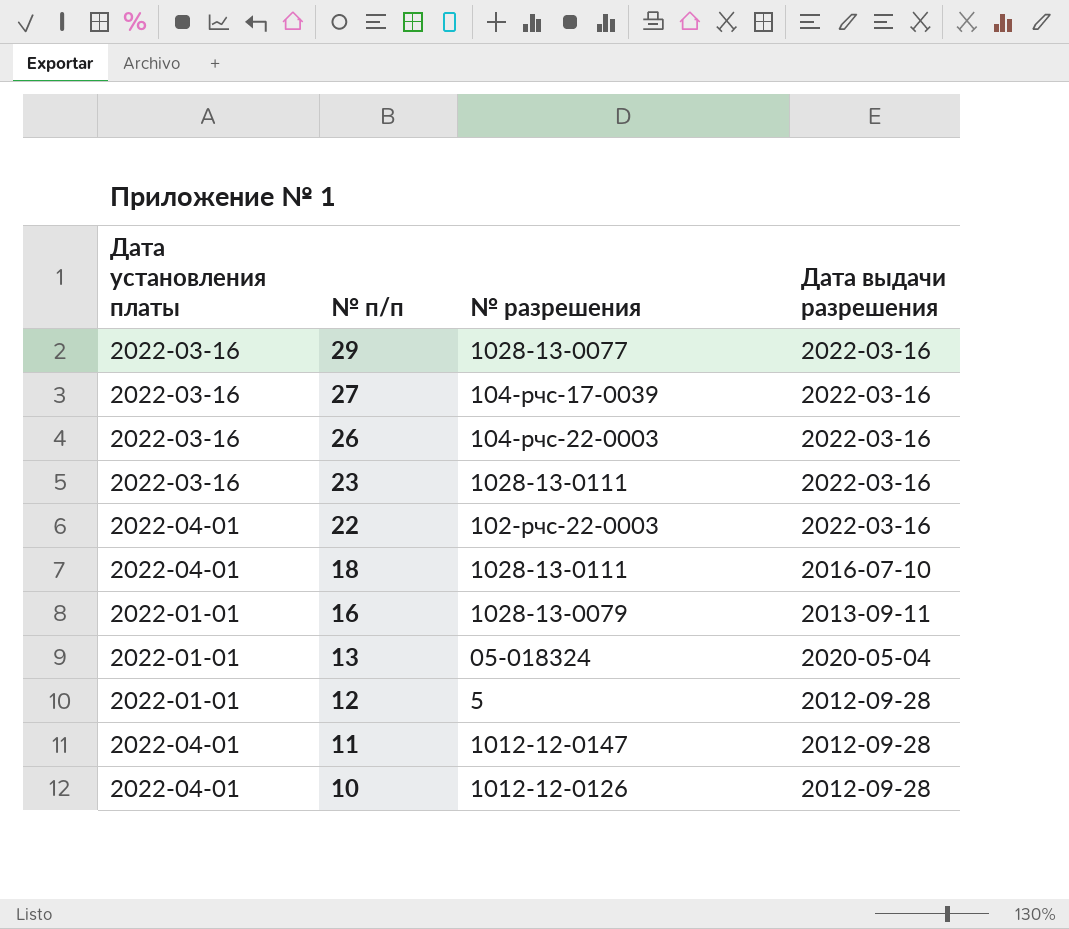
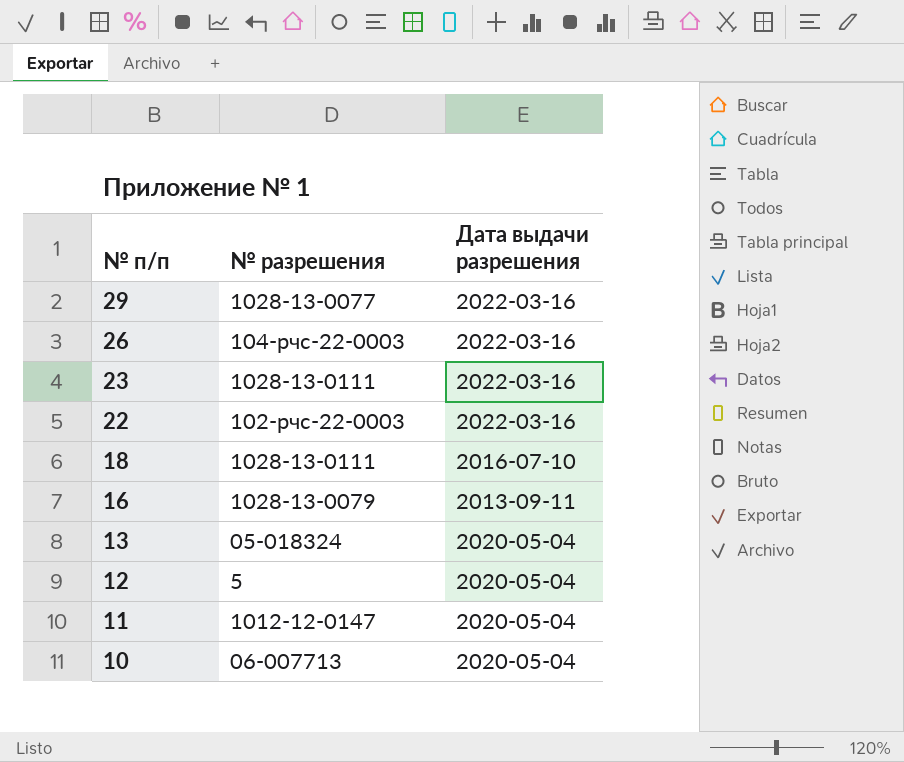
column Дата установления платы | position: 1 -> none
row 27: 2022-03-16 | 104-рчс-17-0039 | 2022-03-16 -> none
12 | Дата выдачи разрешения: 2012-09-28 -> 2020-05-04
11 | Дата выдачи разрешения: 2012-09-28 -> 2020-05-04
10 | № разрешения: 1012-12-0126 -> 06-007713
10 | Дата выдачи разрешения: 2012-09-28 -> 2020-05-04

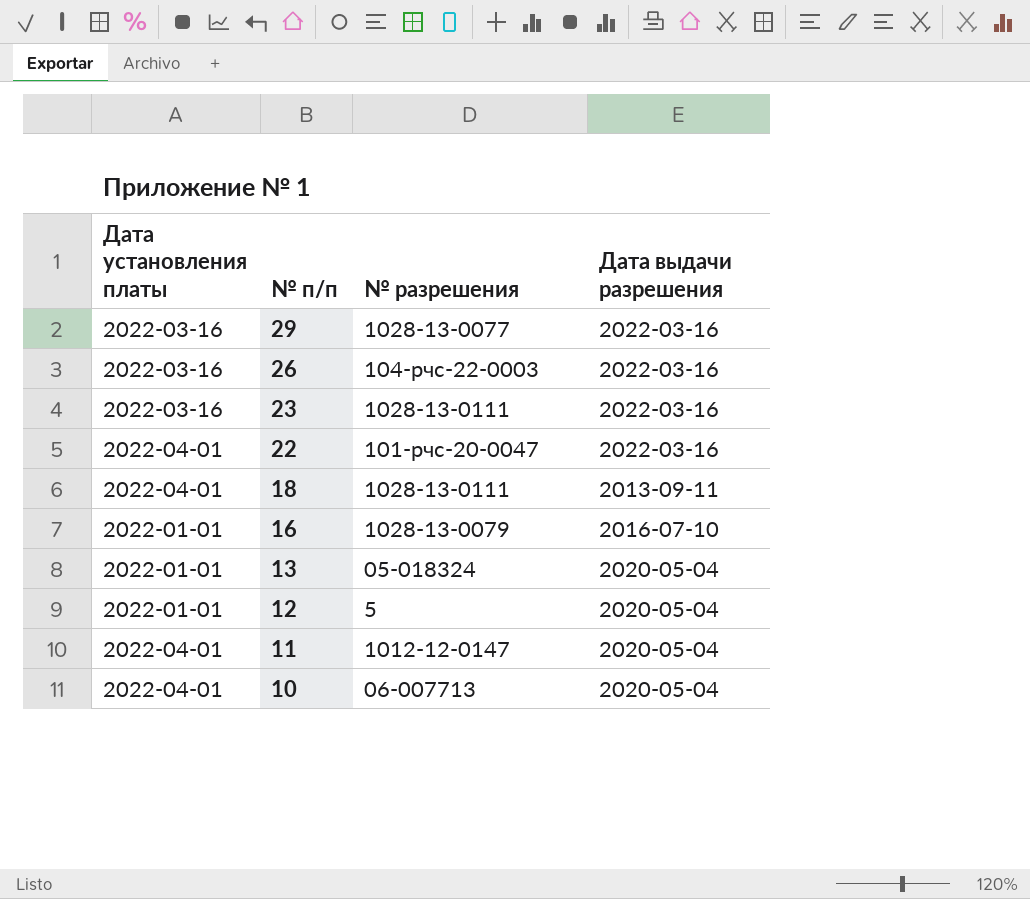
column Дата установления платы | position: none -> 1
22 | № разрешения: 102-рчс-22-0003 -> 101-рчс-20-0047
18 | Дата выдачи разрешения: 2016-07-10 -> 2013-09-11
16 | Дата выдачи разрешения: 2013-09-11 -> 2016-07-10

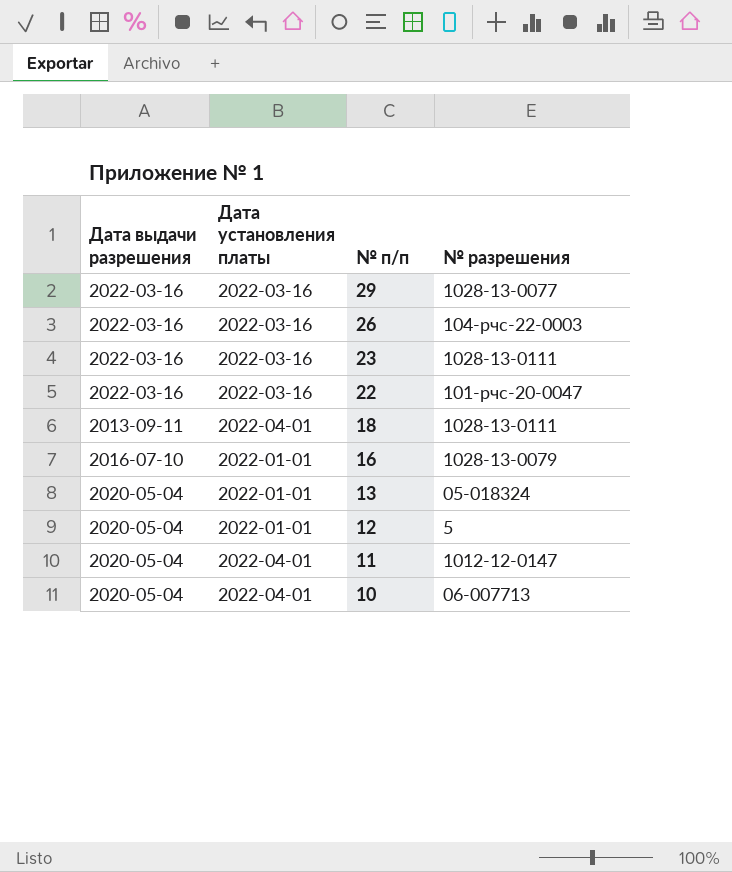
column Дата выдачи разрешения | position: 4 -> 1
22 | Дата установления платы: 2022-04-01 -> 2022-03-16

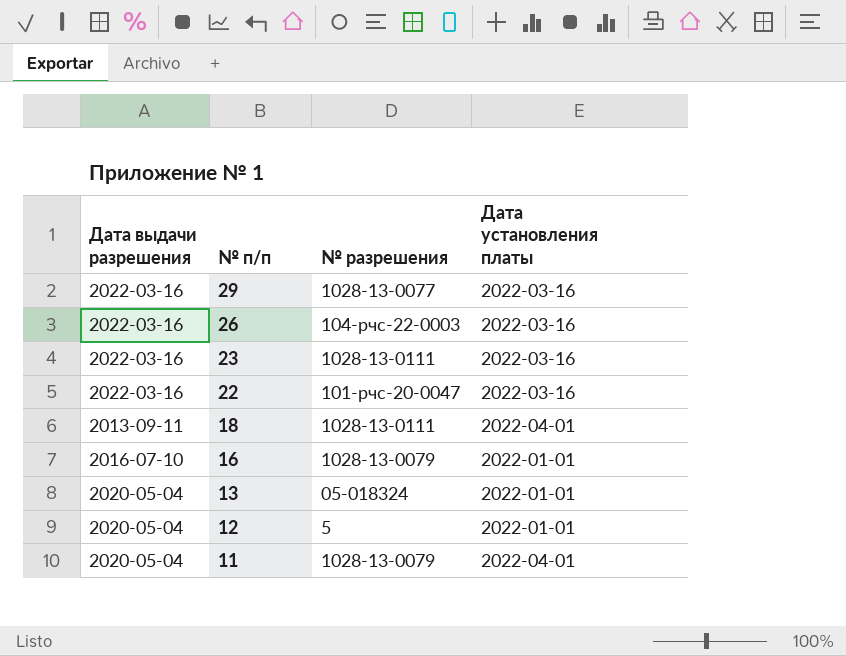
column Дата установления платы | position: 2 -> 4
row 10: 2020-05-04 | 2022-04-01 | 06-007713 -> none
11 | № разрешения: 1012-12-0147 -> 1028-13-0079

